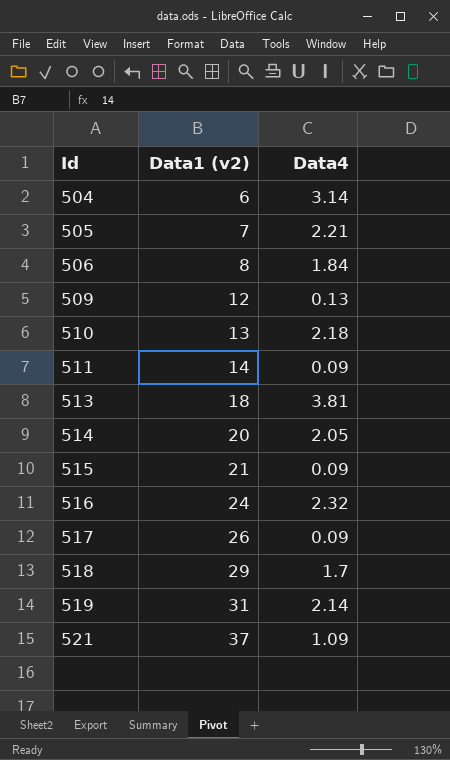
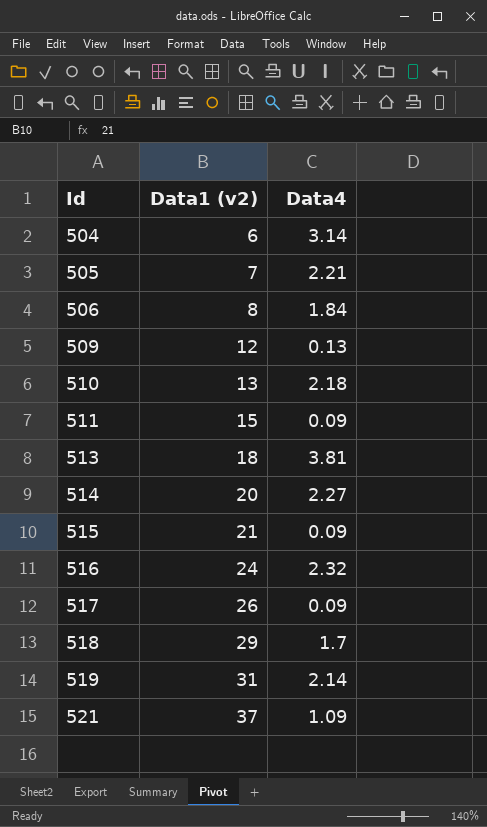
511 | Data1 (v2): 14 -> 15
514 | Data4: 2.05 -> 2.27

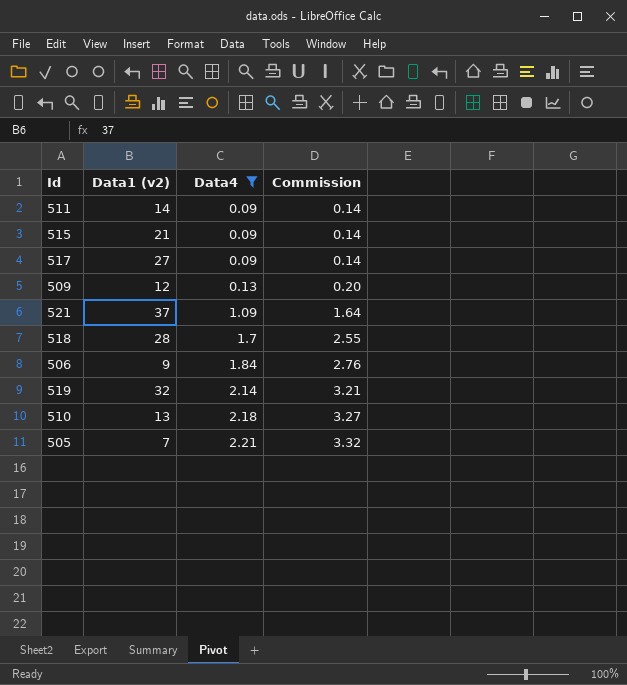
filter: none -> Data4 <= 2.21
row order: Id ascending -> Data4 ascending
column Commission | formula: none -> [Data4] * 1.5
511 | Data1 (v2): 15 -> 14
517 | Data1 (v2): 26 -> 27
518 | Data1 (v2): 29 -> 28
506 | Data1 (v2): 8 -> 9
519 | Data1 (v2): 31 -> 32

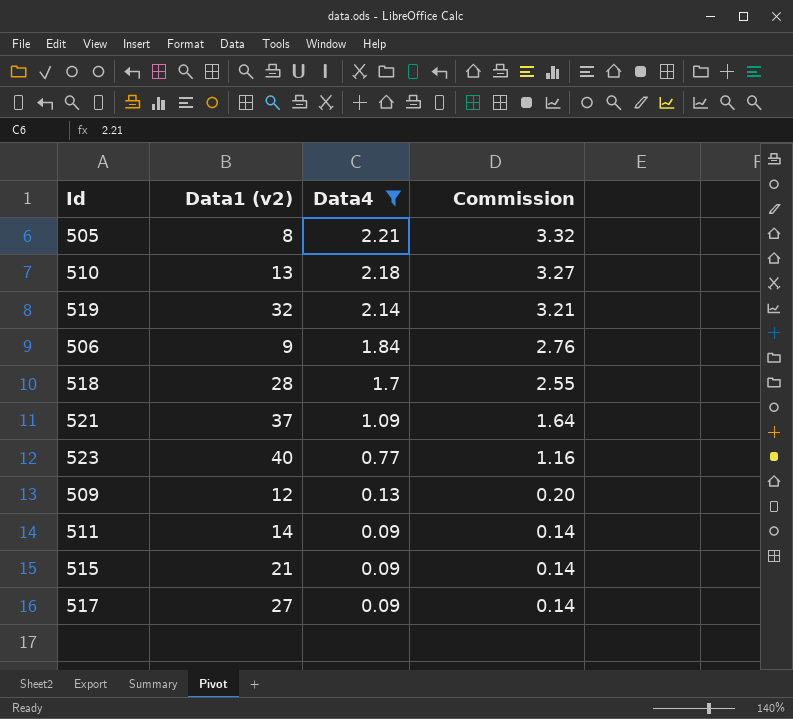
row order: Data4 ascending -> Data4 descending
505 | Data1 (v2): 7 -> 8
row 523: none -> 40 | 0.77 | 1.16

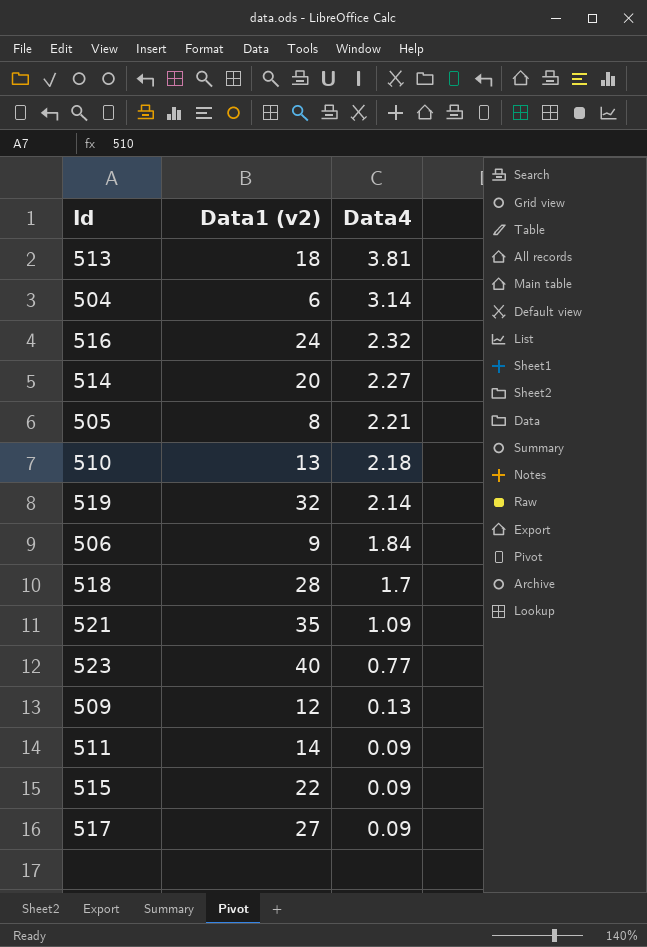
filter: Data4 <= 2.21 -> none
column Commission | formula: [Data4] * 1.5 -> none
521 | Data1 (v2): 37 -> 35
515 | Data1 (v2): 21 -> 22

